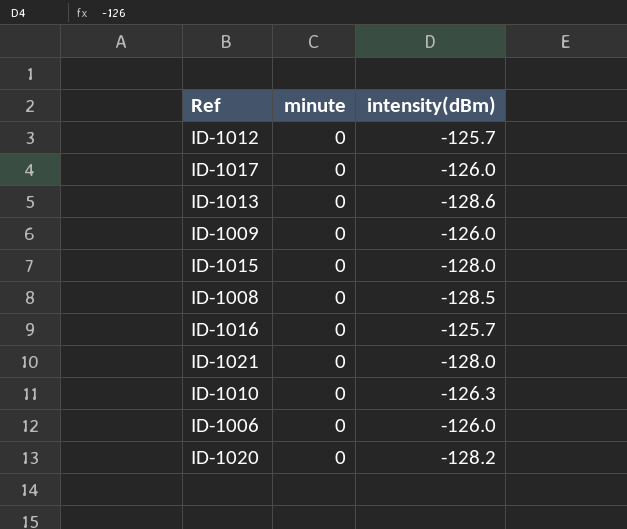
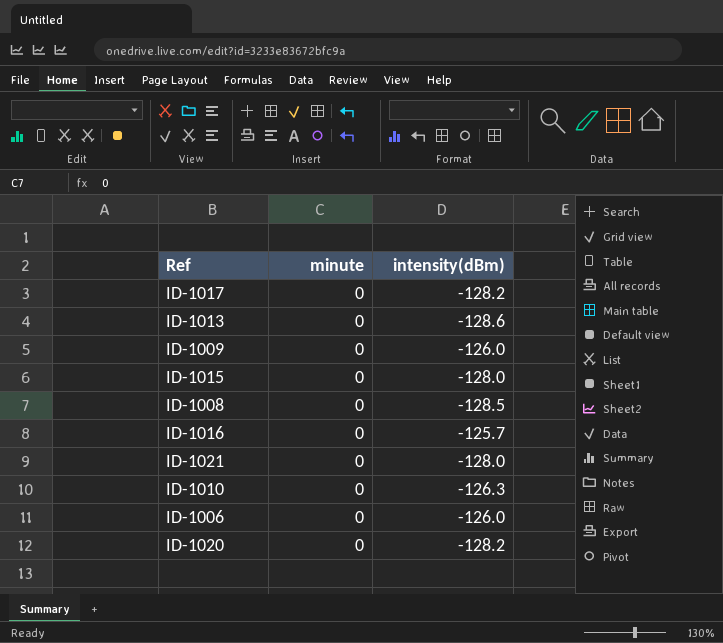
row ID-1012: 0 | -125.7 -> none
ID-1017 | intensity(dBm): -126.0 -> -128.2

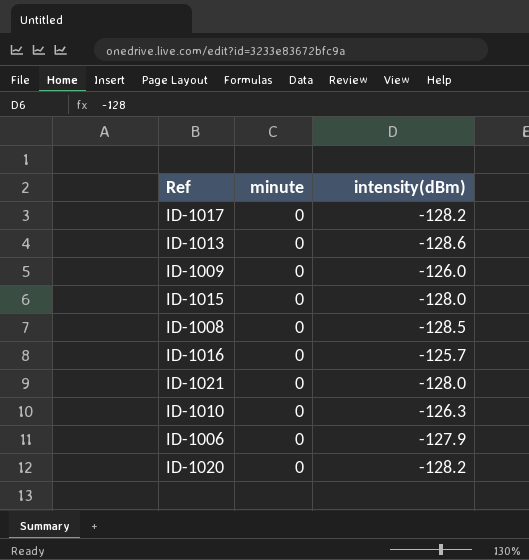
ID-1006 | intensity(dBm): -126.0 -> -127.9

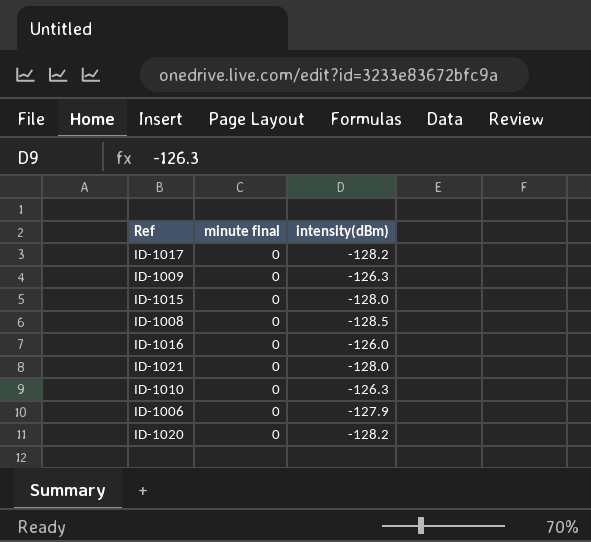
column name: minute -> minute final
row ID-1013: 0 | -128.6 -> none
ID-1009 | intensity(dBm): -126.0 -> -126.3
ID-1016 | intensity(dBm): -125.7 -> -126.0

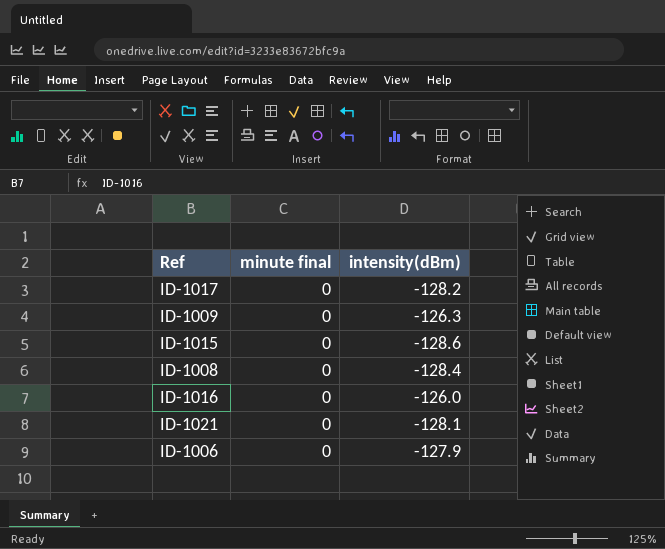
row ID-1010: 0 | -126.3 -> none
row ID-1020: 0 | -128.2 -> none
ID-1015 | intensity(dBm): -128.0 -> -128.6
ID-1008 | intensity(dBm): -128.5 -> -128.4
ID-1021 | intensity(dBm): -128.0 -> -128.1

